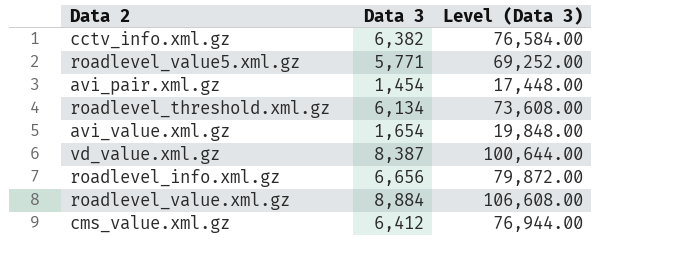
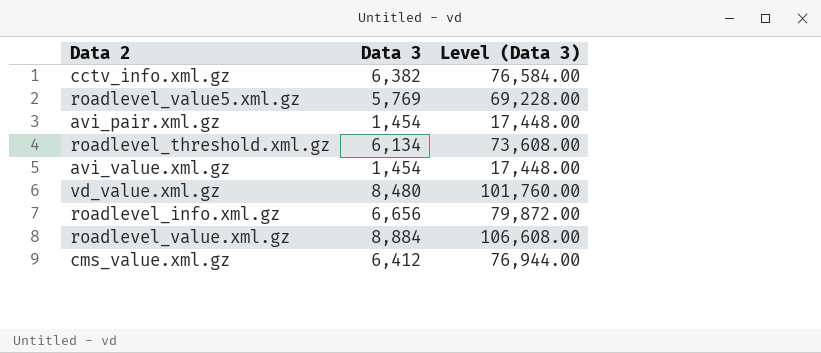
roadlevel_value5.xml.gz | Data 3: 5,771 -> 5,769
roadlevel_value5.xml.gz | Level (Data 3): 69,252.00 -> 69,228.00
avi_value.xml.gz | Data 3: 1,654 -> 1,454
avi_value.xml.gz | Level (Data 3): 19,848.00 -> 17,448.00
vd_value.xml.gz | Data 3: 8,387 -> 8,480
vd_value.xml.gz | Level (Data 3): 100,644.00 -> 101,760.00

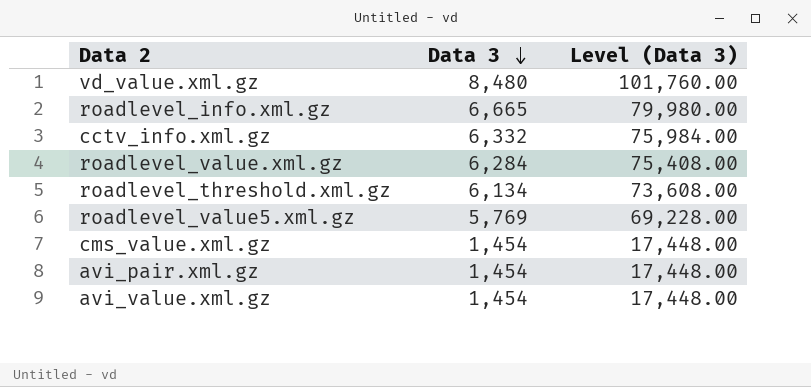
row order: none -> Data 3 descending
roadlevel_info.xml.gz | Data 3: 6,656 -> 6,665
roadlevel_info.xml.gz | Level (Data 3): 79,872.00 -> 79,980.00
cctv_info.xml.gz | Data 3: 6,382 -> 6,332
cctv_info.xml.gz | Level (Data 3): 76,584.00 -> 75,984.00
roadlevel_value.xml.gz | Data 3: 8,884 -> 6,284
roadlevel_value.xml.gz | Level (Data 3): 106,608.00 -> 75,408.00
cms_value.xml.gz | Data 3: 6,412 -> 1,454
cms_value.xml.gz | Level (Data 3): 76,944.00 -> 17,448.00

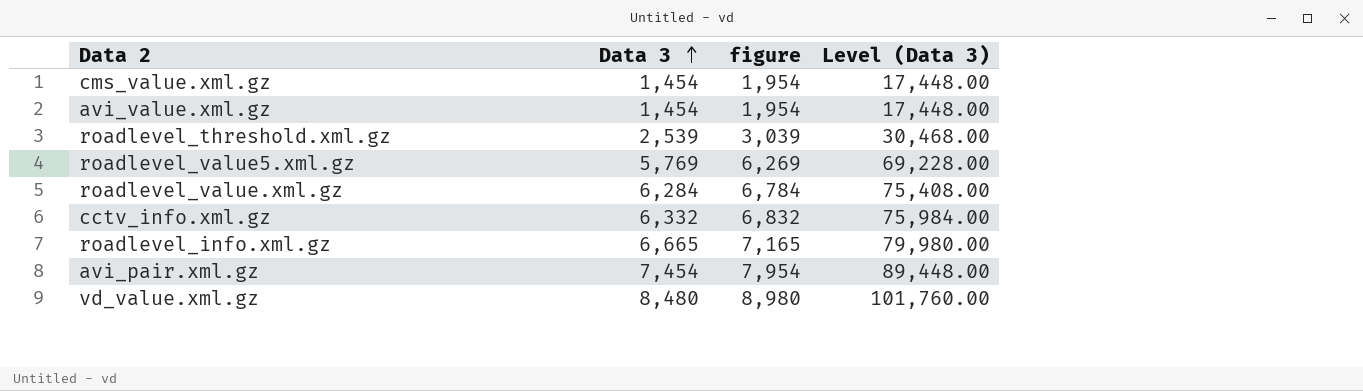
row order: Data 3 descending -> Data 3 ascending
column figure | formula: none -> [Data 3] + 500
roadlevel_threshold.xml.gz | Data 3: 6,134 -> 2,539
roadlevel_threshold.xml.gz | Level (Data 3): 73,608.00 -> 30,468.00
avi_pair.xml.gz | Data 3: 1,454 -> 7,454
avi_pair.xml.gz | Level (Data 3): 17,448.00 -> 89,448.00

